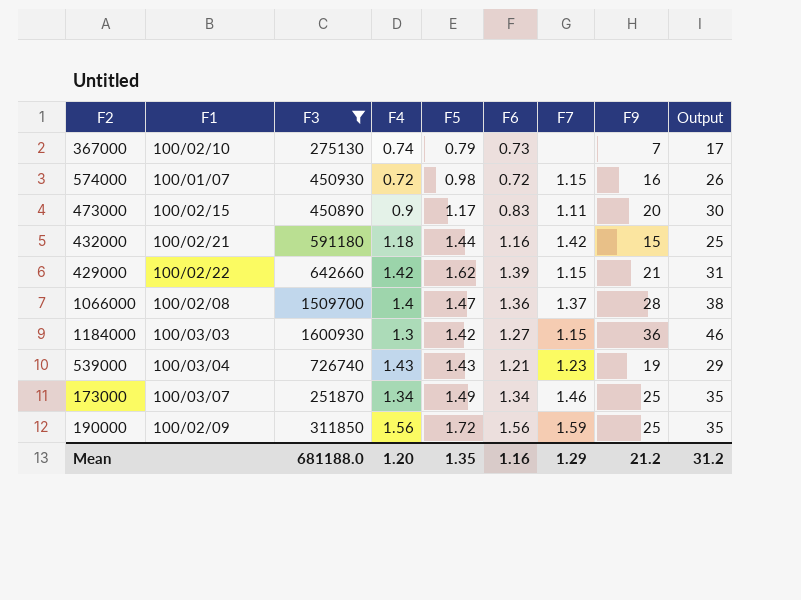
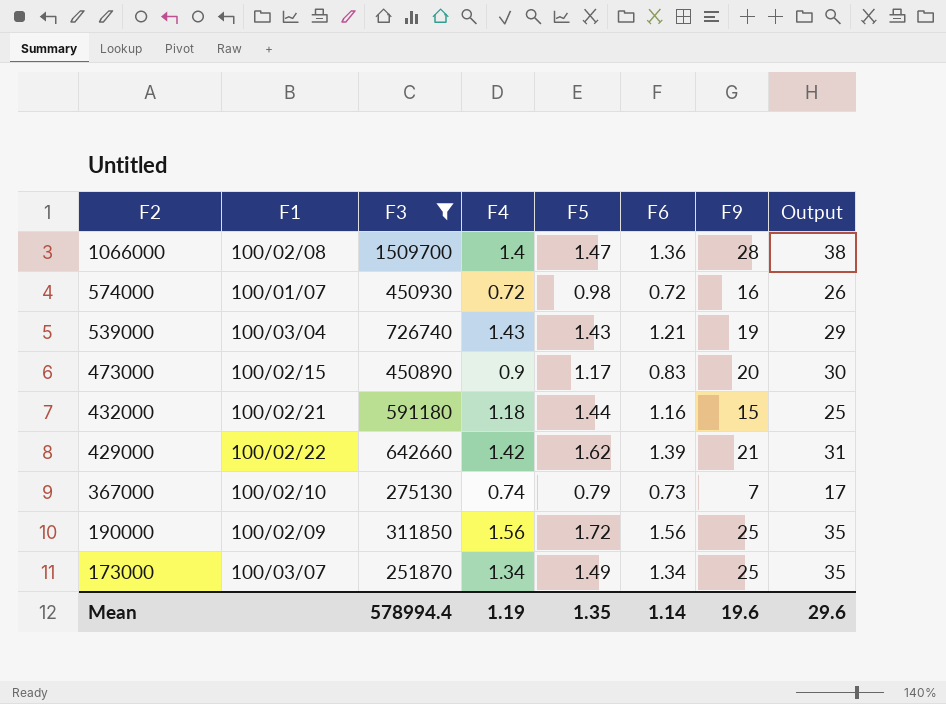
row order: none -> F2 descending
column F7 | position: 7 -> none
row 1184000: 100/03/03 | 1600930 | 1.3 | 1.42 | 1.27 | 1.15 | 36 | 46 -> none
Mean | F3: 681188.0 -> 578994.4
Mean | F4: 1.20 -> 1.19
Mean | F6: 1.16 -> 1.14
Mean | F9: 21.2 -> 19.6
Mean | Output: 31.2 -> 29.6

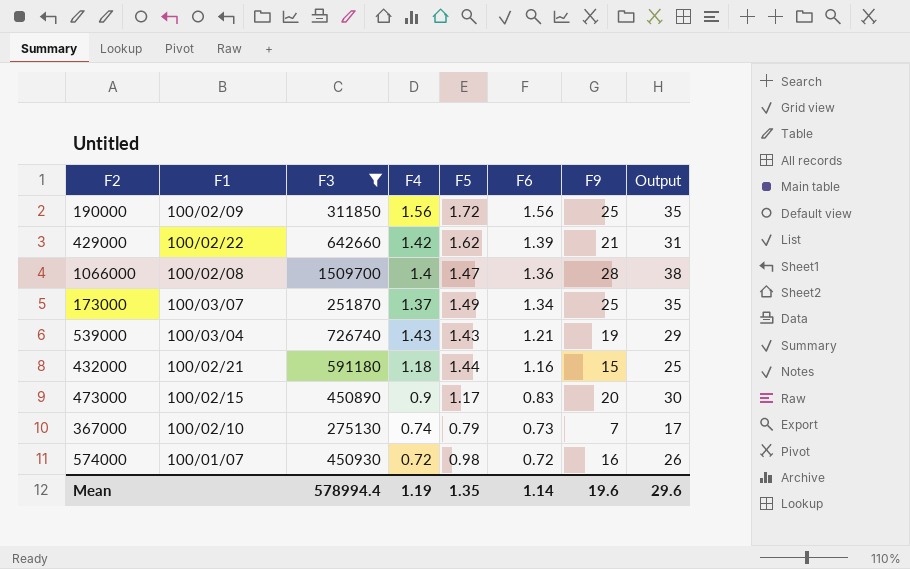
row order: F2 descending -> F6 descending
173000 | F4: 1.34 -> 1.37

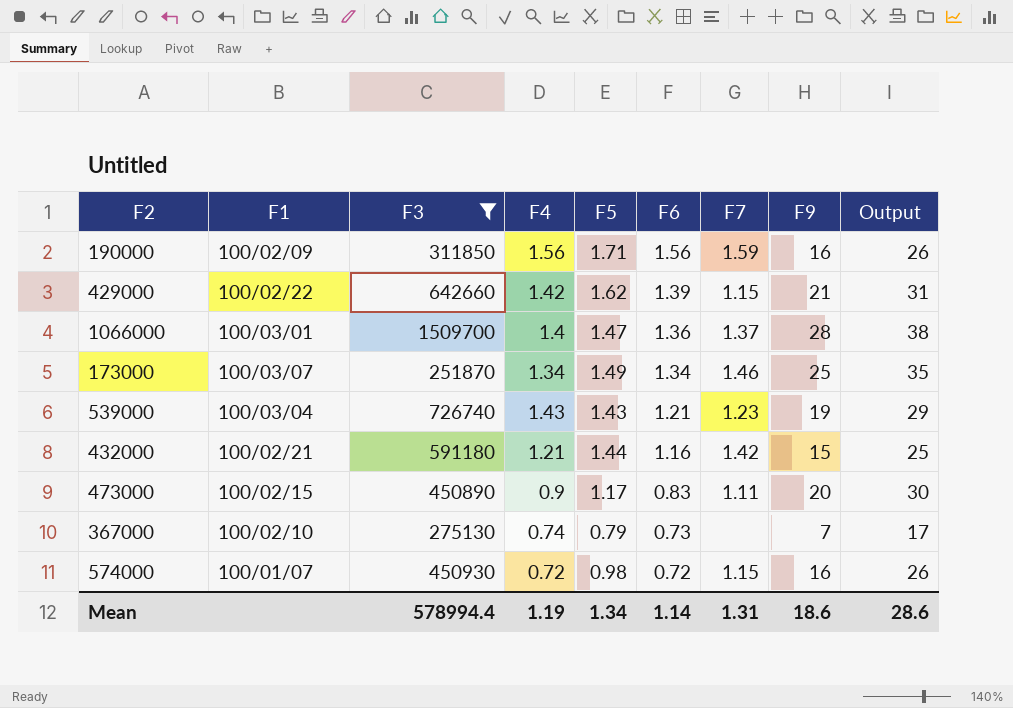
column F7 | position: none -> 7
190000 | F5: 1.72 -> 1.71
190000 | F9: 25 -> 16
190000 | Output: 35 -> 26
1066000 | F1: 100/02/08 -> 100/03/01
173000 | F4: 1.37 -> 1.34
432000 | F4: 1.18 -> 1.21
Mean | F5: 1.35 -> 1.34
Mean | F9: 19.6 -> 18.6
Mean | Output: 29.6 -> 28.6

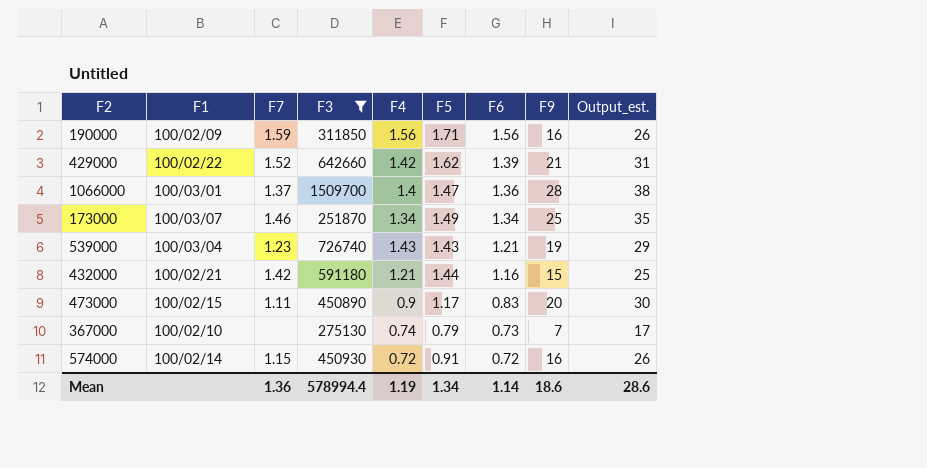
column F7 | position: 7 -> 3
column name: Output -> Output_est.
429000 | F7: 1.15 -> 1.52
574000 | F1: 100/01/07 -> 100/02/14
574000 | F5: 0.98 -> 0.91
Mean | F7: 1.31 -> 1.36

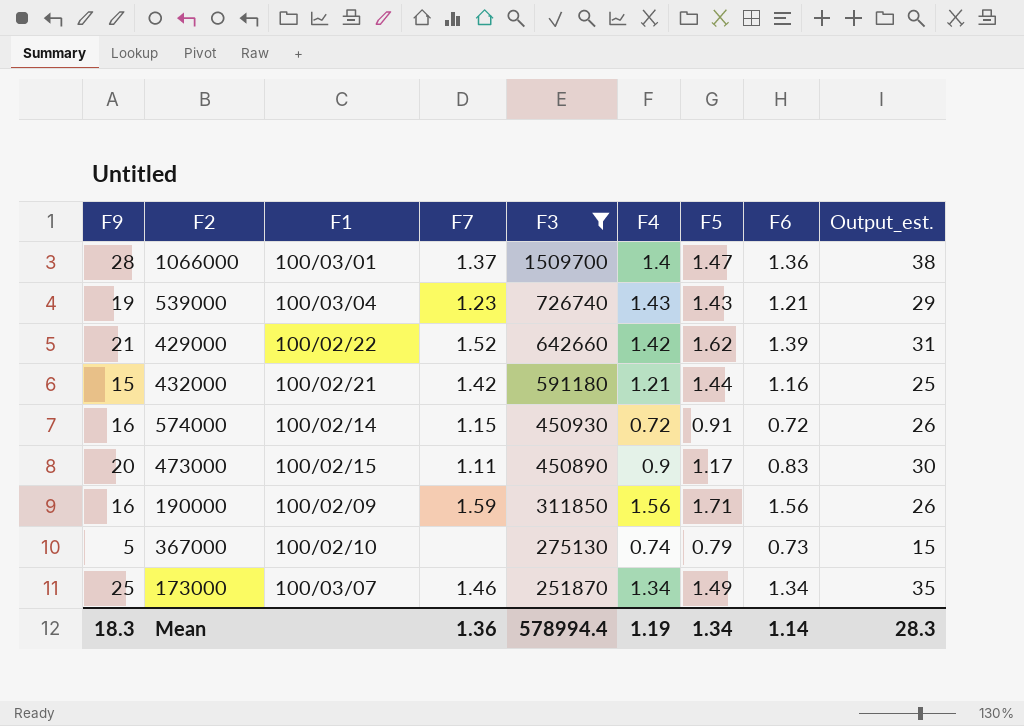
row order: F6 descending -> F3 descending
column F9 | position: 8 -> 1
367000 | F9: 7 -> 5
367000 | Output_est.: 17 -> 15
Mean | F9: 18.6 -> 18.3
Mean | Output_est.: 28.6 -> 28.3

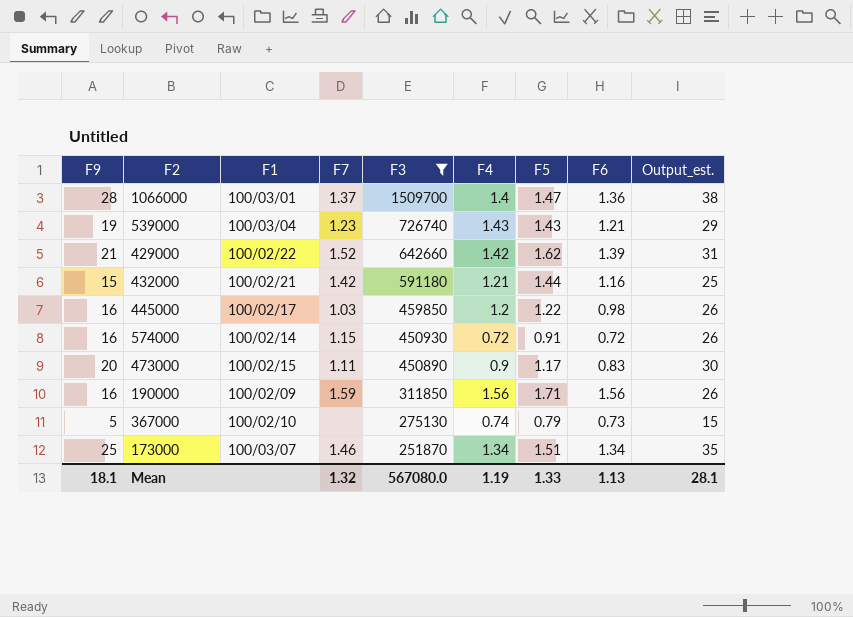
row 445000: none -> 16 | 100/02/17 | 1.03 | 459850 | 1.2 | 1.22 | 0.98 | 26
173000 | F5: 1.49 -> 1.51
Mean | F9: 18.3 -> 18.1
Mean | F7: 1.36 -> 1.32
Mean | F3: 578994.4 -> 567080.0
Mean | F5: 1.34 -> 1.33
Mean | F6: 1.14 -> 1.13
Mean | Output_est.: 28.3 -> 28.1

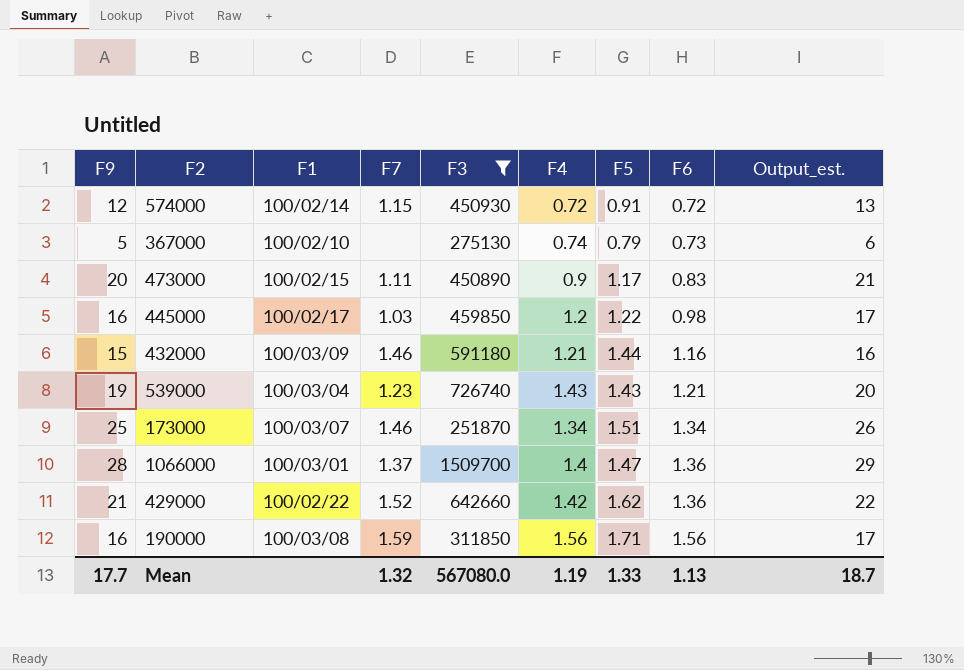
row order: F3 descending -> F6 ascending
column Output_est. | formula: [F9] + 10 -> [F9] + 1
574000 | F9: 16 -> 12
432000 | F1: 100/02/21 -> 100/03/09
432000 | F7: 1.42 -> 1.46
429000 | F6: 1.39 -> 1.36
190000 | F1: 100/02/09 -> 100/03/08
Mean | F9: 18.1 -> 17.7
Mean | Output_est.: 28.1 -> 18.7

